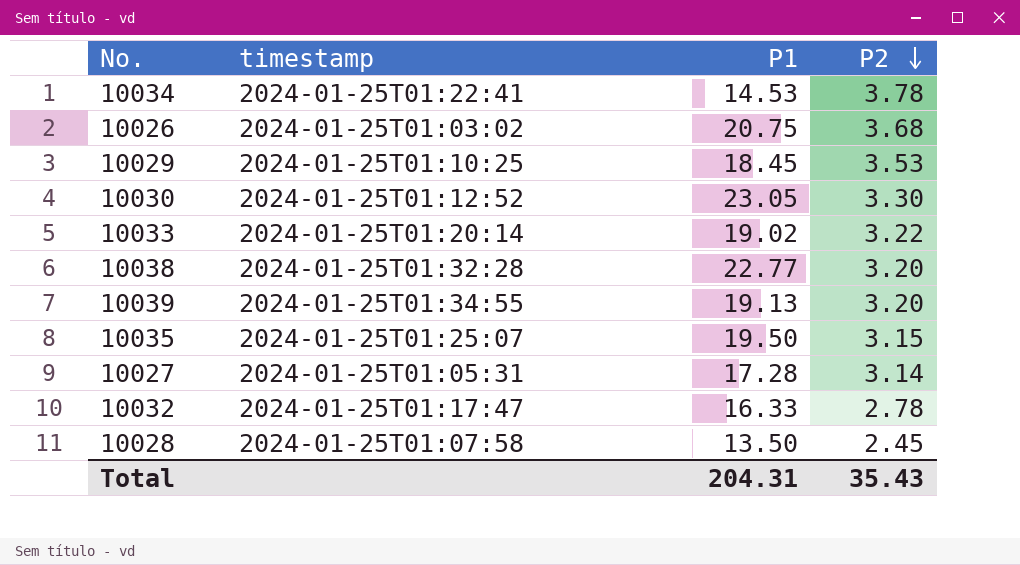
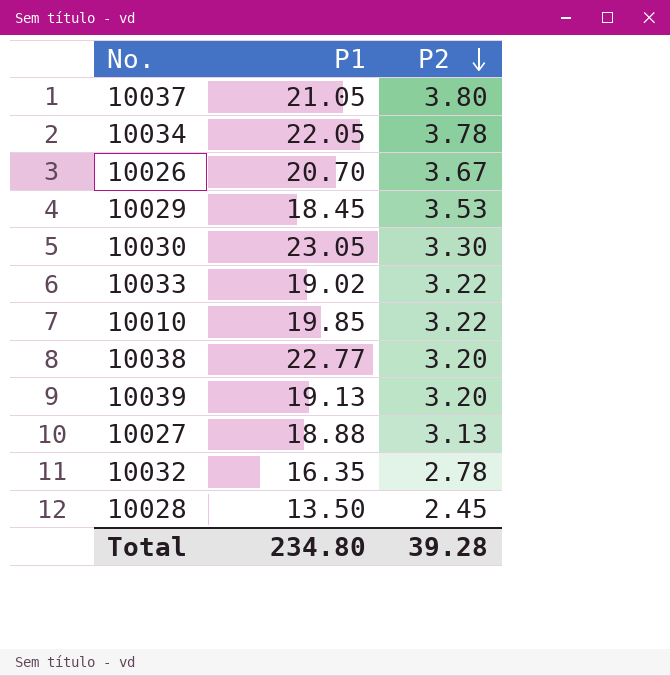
column timestamp | position: 2 -> none
row 10035: 2024-01-25T01:25:07 | 19.50 | 3.15 -> none
row 10037: none -> 21.05 | 3.80
10034 | P1: 14.53 -> 22.05
10026 | P1: 20.75 -> 20.70
10026 | P2: 3.68 -> 3.67
row 10010: none -> 19.85 | 3.22
10027 | P1: 17.28 -> 18.88
10027 | P2: 3.14 -> 3.13
10032 | P1: 16.33 -> 16.35
Total | P1: 204.31 -> 234.80
Total | P2: 35.43 -> 39.28

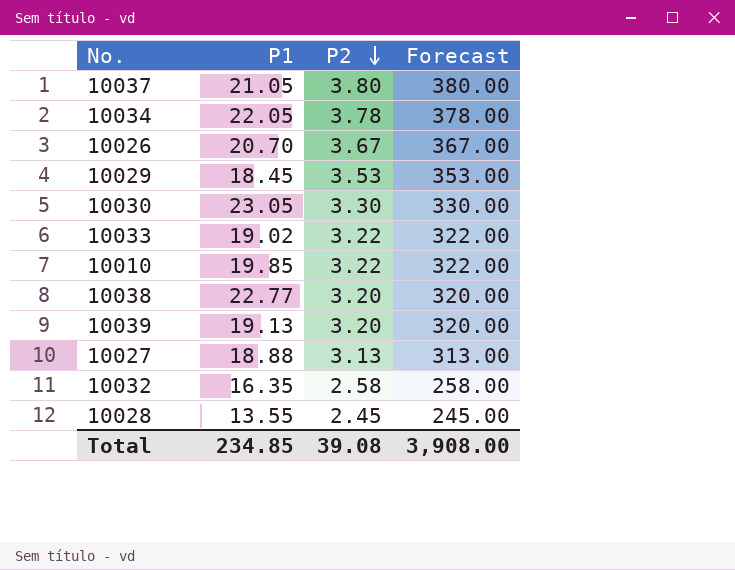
column Forecast | formula: none -> [P2] * 100
10032 | P2: 2.78 -> 2.58
10028 | P1: 13.50 -> 13.55
Total | P1: 234.80 -> 234.85
Total | P2: 39.28 -> 39.08

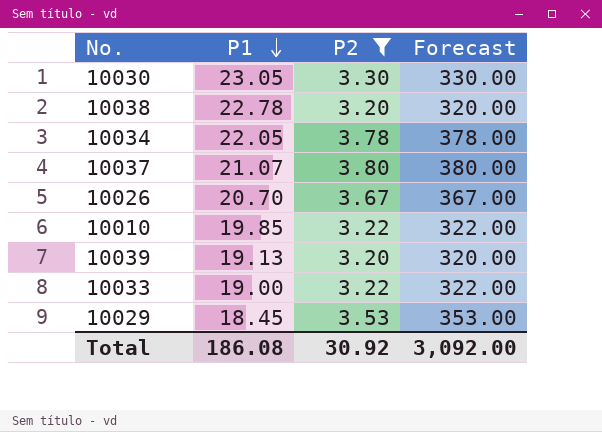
filter: none -> P2 >= 3.20
row order: P2 descending -> P1 descending
10038 | P1: 22.77 -> 22.78
10037 | P1: 21.05 -> 21.07
10033 | P1: 19.02 -> 19.00
Total | P1: 234.85 -> 186.08
Total | P2: 39.08 -> 30.92
Total | Forecast: 3,908.00 -> 3,092.00

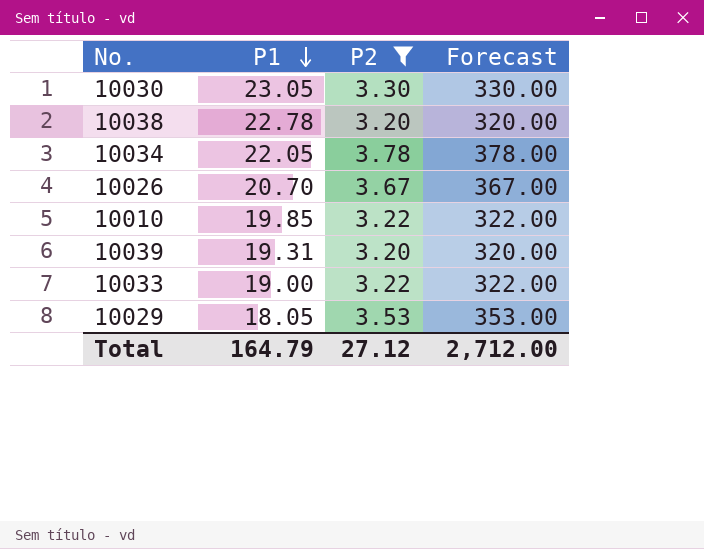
row 10037: 21.07 | 3.80 | 380.00 -> none
10039 | P1: 19.13 -> 19.31
10029 | P1: 18.45 -> 18.05
Total | P1: 186.08 -> 164.79
Total | P2: 30.92 -> 27.12
Total | Forecast: 3,092.00 -> 2,712.00

